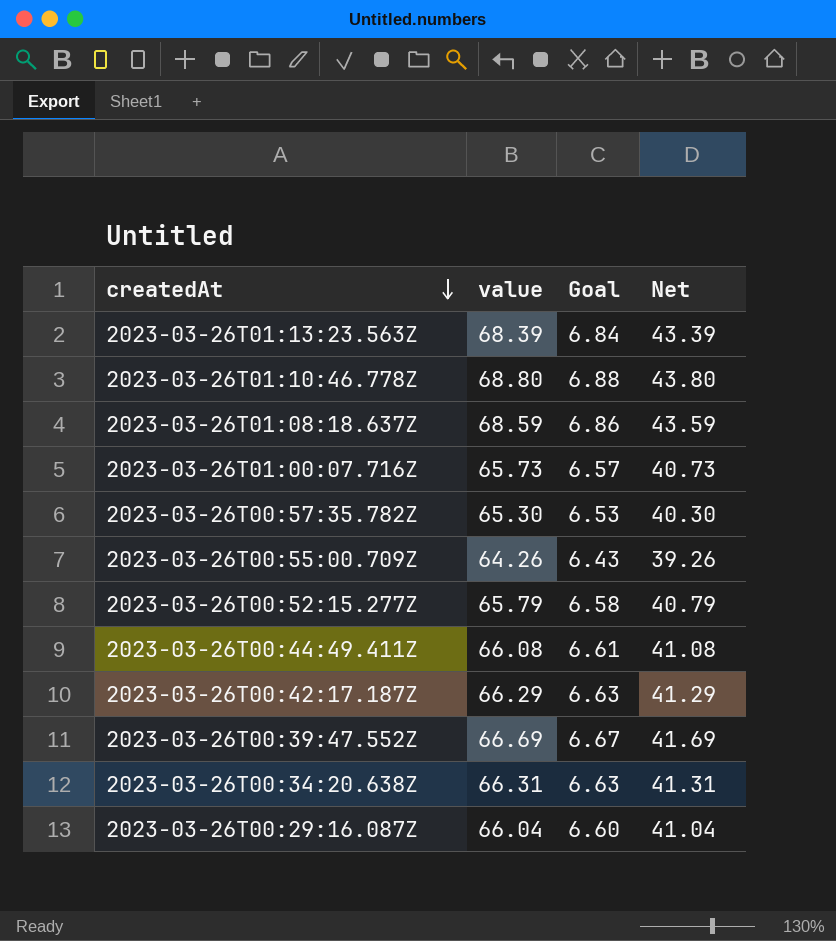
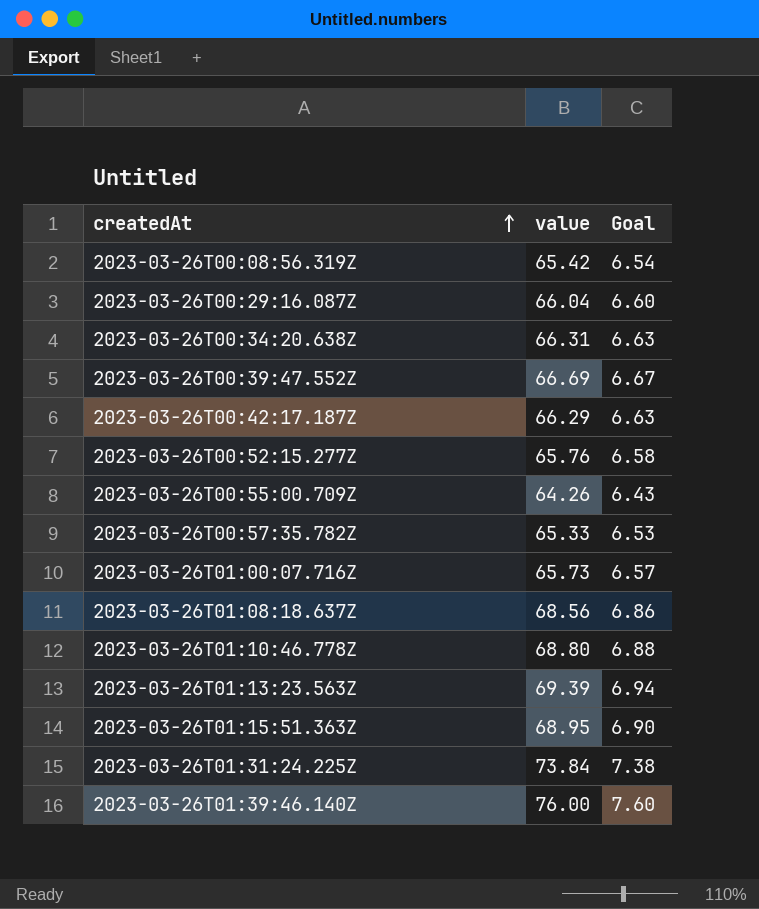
row order: createdAt descending -> createdAt ascending
column Net | formula: [value] - 25 -> none
row 2023-03-26T00:44:49.411Z: 66.08 | 6.61 | 41.08 -> none
row 2023-03-26T00:08:56.319Z: none -> 65.42 | 6.54
2023-03-26T00:52:15.277Z | value: 65.79 -> 65.76
2023-03-26T00:57:35.782Z | value: 65.30 -> 65.33
2023-03-26T01:08:18.637Z | value: 68.59 -> 68.56
2023-03-26T01:13:23.563Z | value: 68.39 -> 69.39
2023-03-26T01:13:23.563Z | Goal: 6.84 -> 6.94
row 2023-03-26T01:15:51.363Z: none -> 68.95 | 6.90
row 2023-03-26T01:31:24.225Z: none -> 73.84 | 7.38
row 2023-03-26T01:39:46.140Z: none -> 76.00 | 7.60

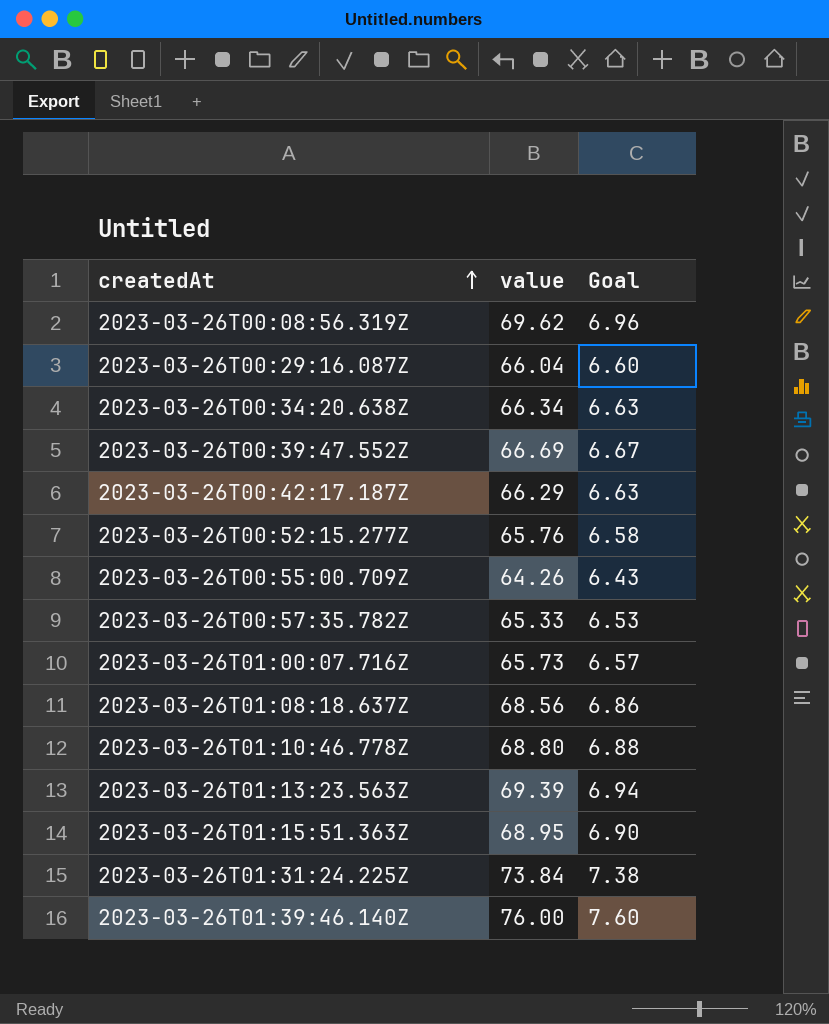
2023-03-26T00:08:56.319Z | value: 65.42 -> 69.62
2023-03-26T00:08:56.319Z | Goal: 6.54 -> 6.96
2023-03-26T00:34:20.638Z | value: 66.31 -> 66.34

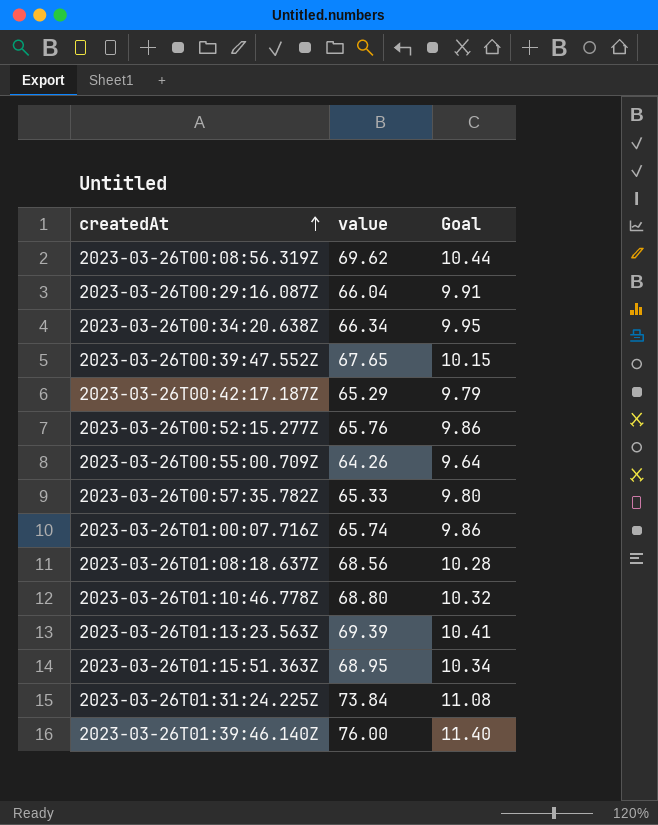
column Goal | formula: [value] * 0.1 -> [value] * 0.15
2023-03-26T00:39:47.552Z | value: 66.69 -> 67.65
2023-03-26T00:42:17.187Z | value: 66.29 -> 65.29
2023-03-26T01:00:07.716Z | value: 65.73 -> 65.74

